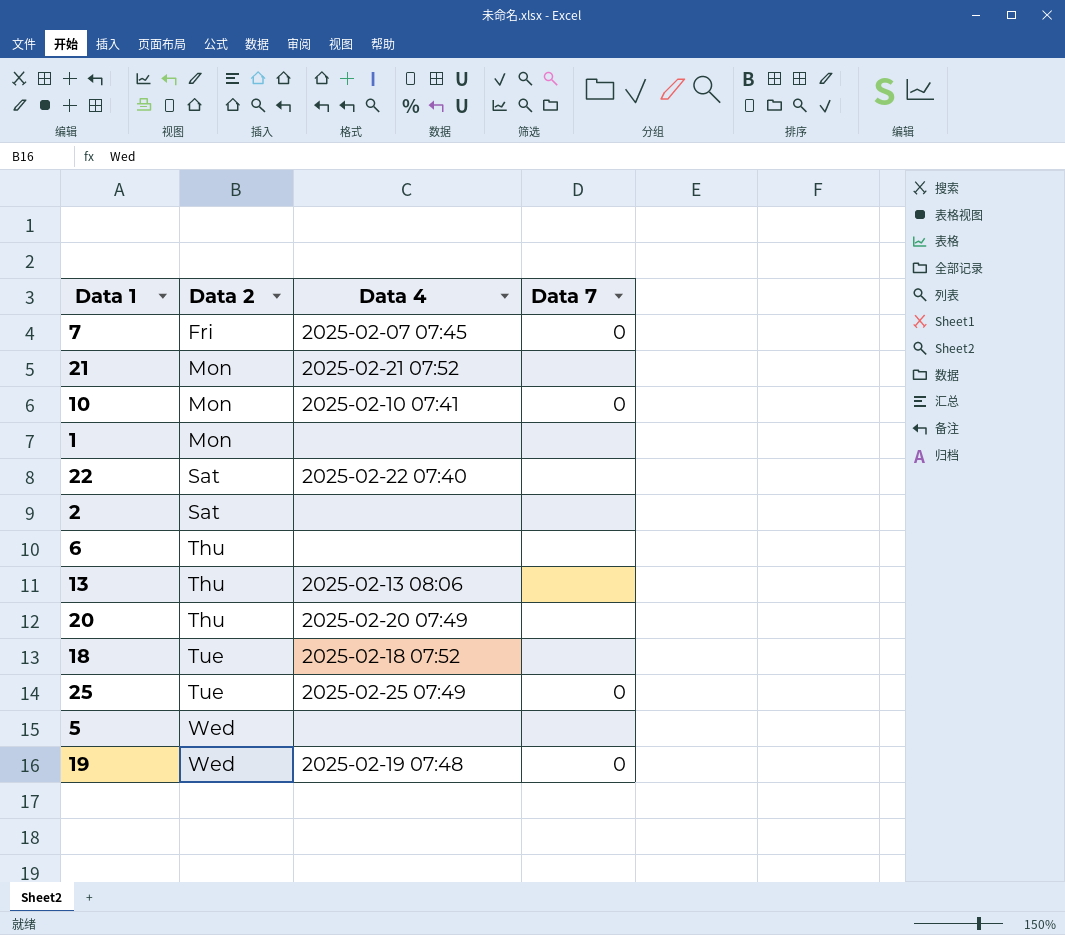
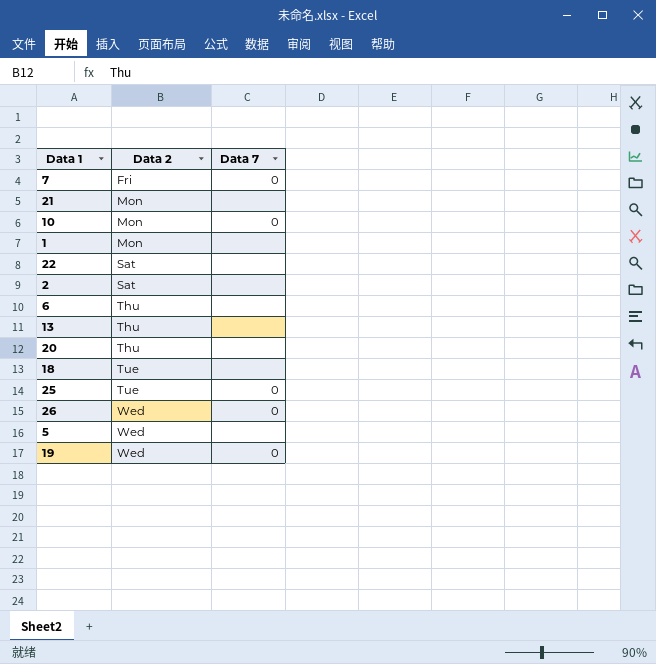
column Data 4 | position: 3 -> none
row 26: none -> Wed | 0

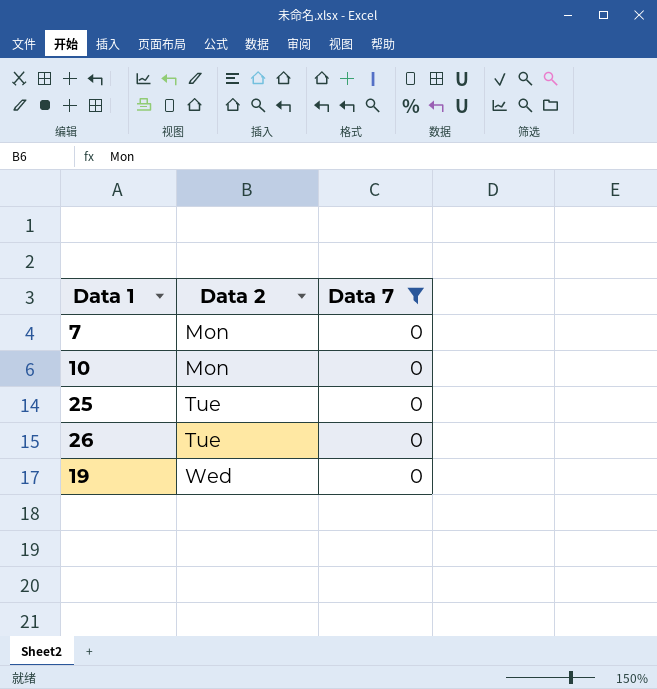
filter: none -> Data 7 = 0
7 | Data 2: Fri -> Mon
26 | Data 2: Wed -> Tue

